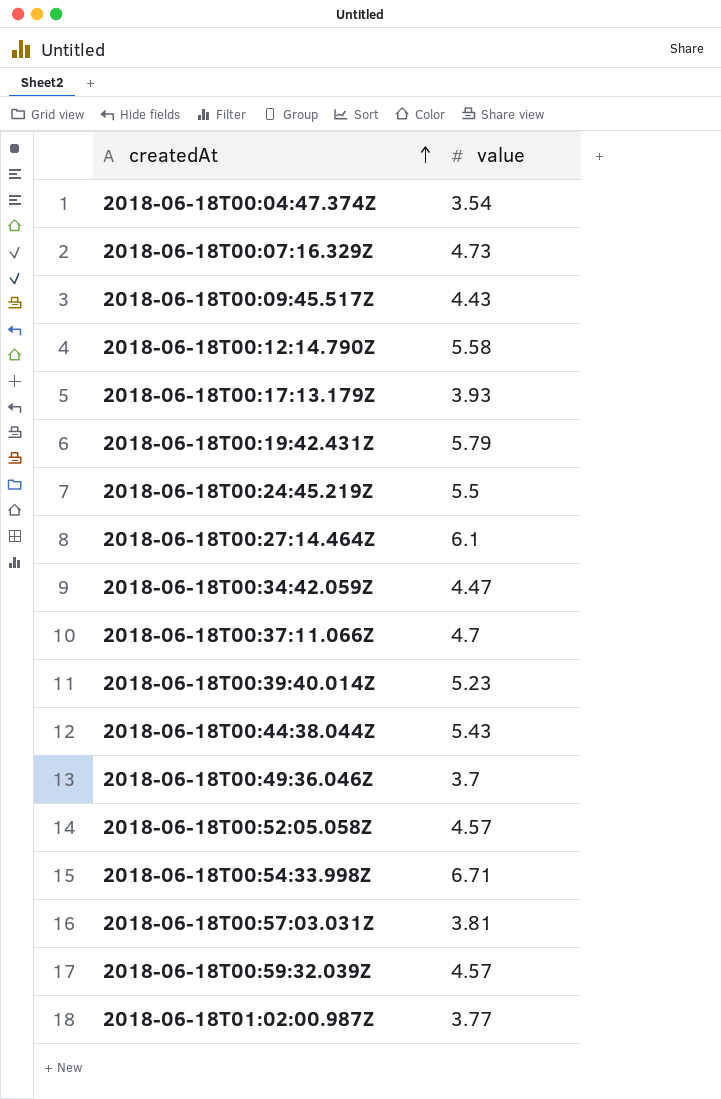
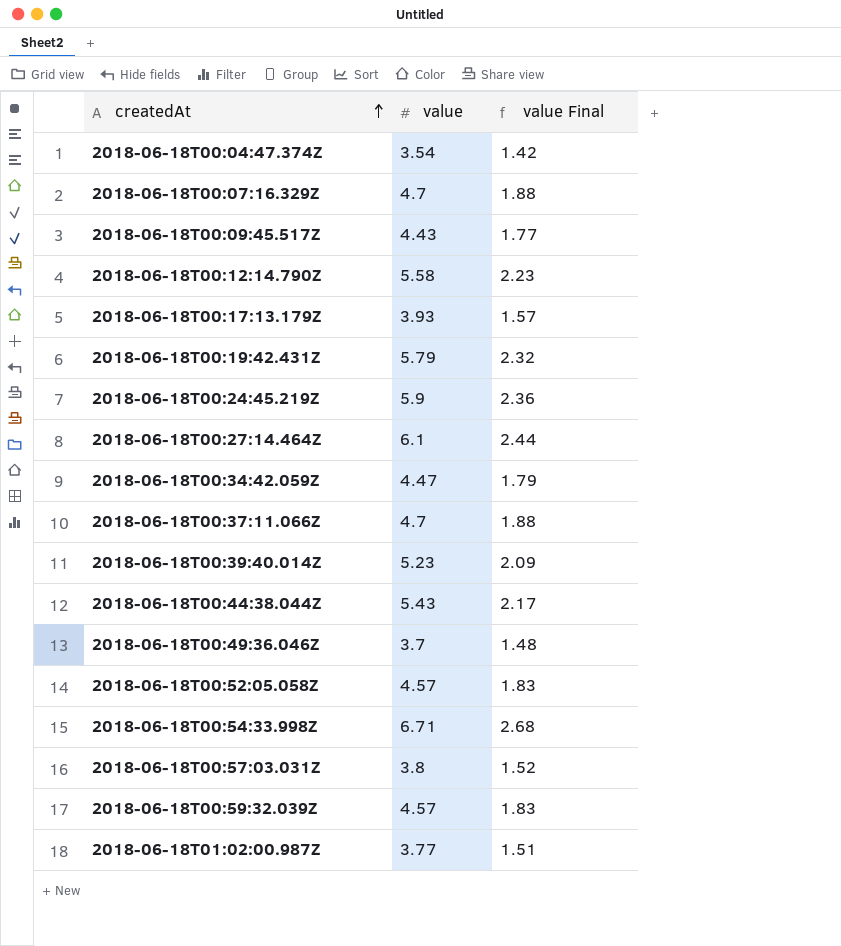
column value Final | formula: none -> [value] * 0.4
2018-06-18T00:07:16.329Z | value: 4.73 -> 4.7
2018-06-18T00:24:45.219Z | value: 5.5 -> 5.9
2018-06-18T00:57:03.031Z | value: 3.81 -> 3.8

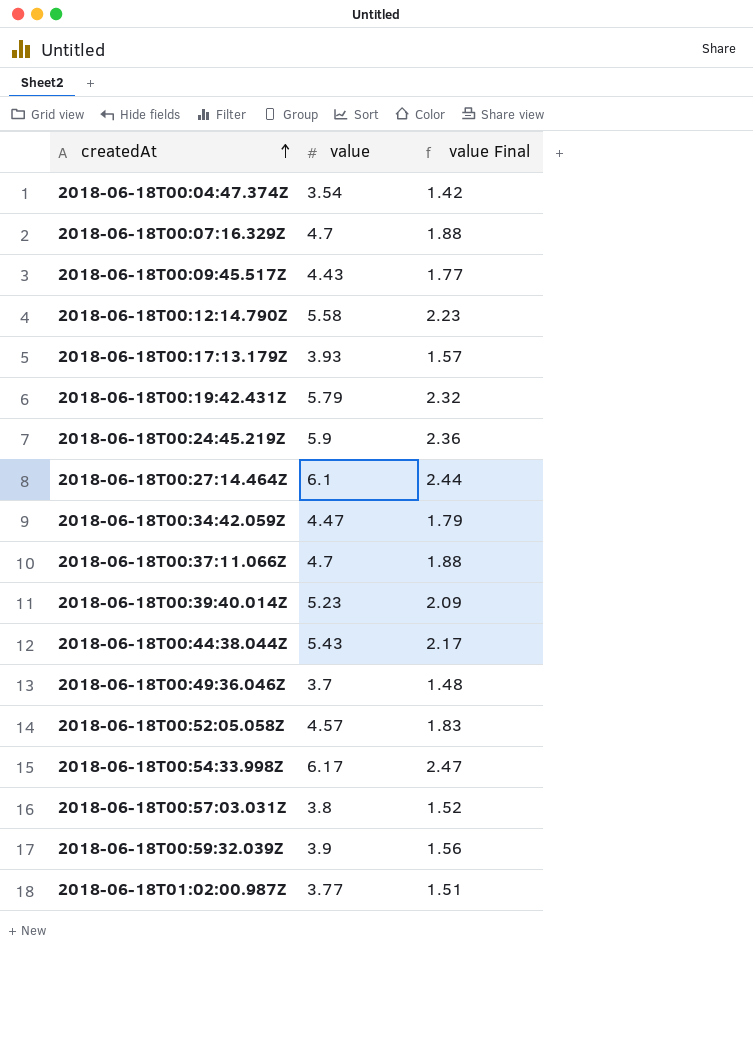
2018-06-18T00:54:33.998Z | value: 6.71 -> 6.17
2018-06-18T00:54:33.998Z | value Final: 2.68 -> 2.47
2018-06-18T00:59:32.039Z | value: 4.57 -> 3.9
2018-06-18T00:59:32.039Z | value Final: 1.83 -> 1.56

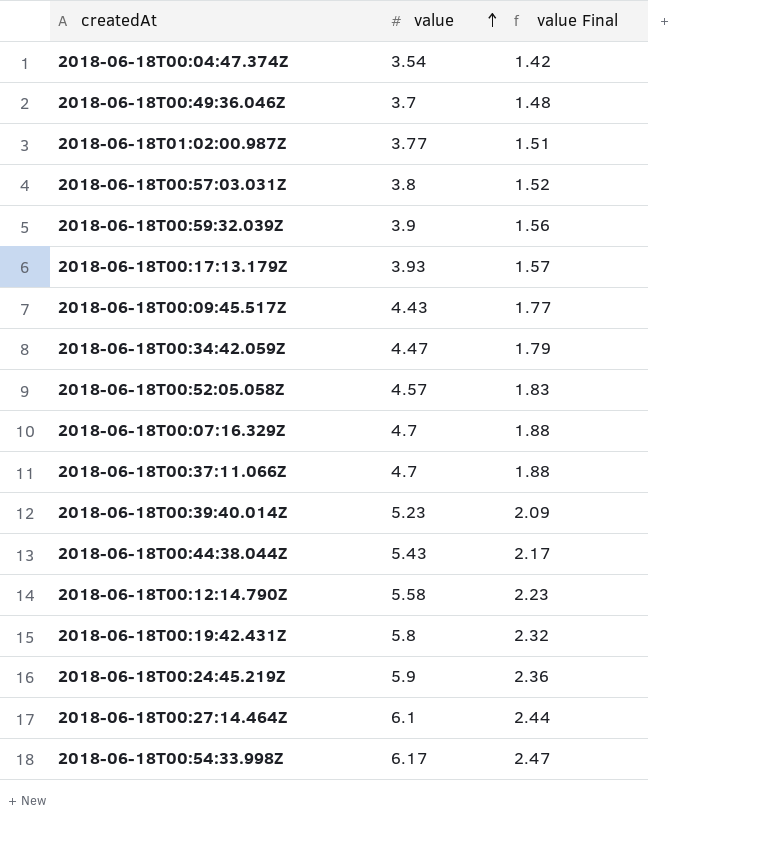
row order: createdAt ascending -> value ascending
2018-06-18T00:19:42.431Z | value: 5.79 -> 5.8

